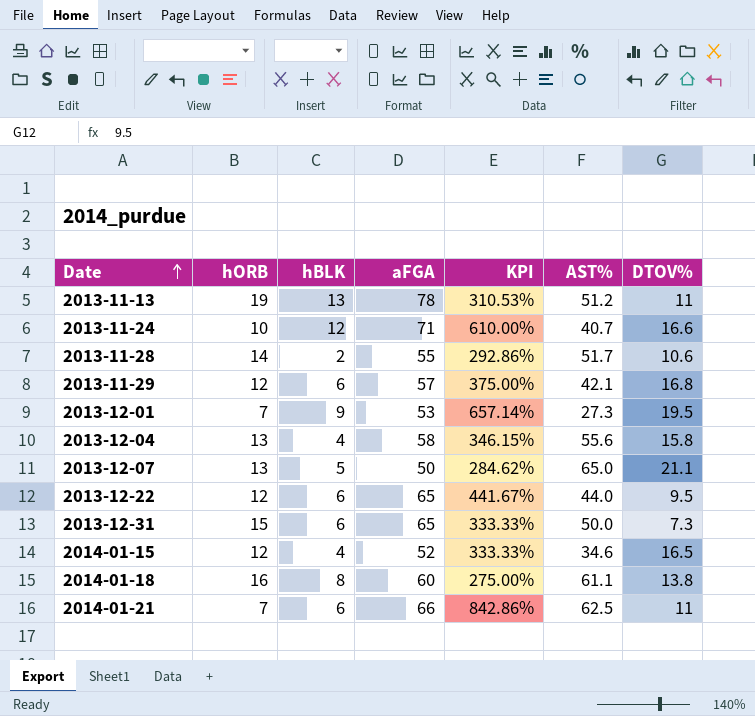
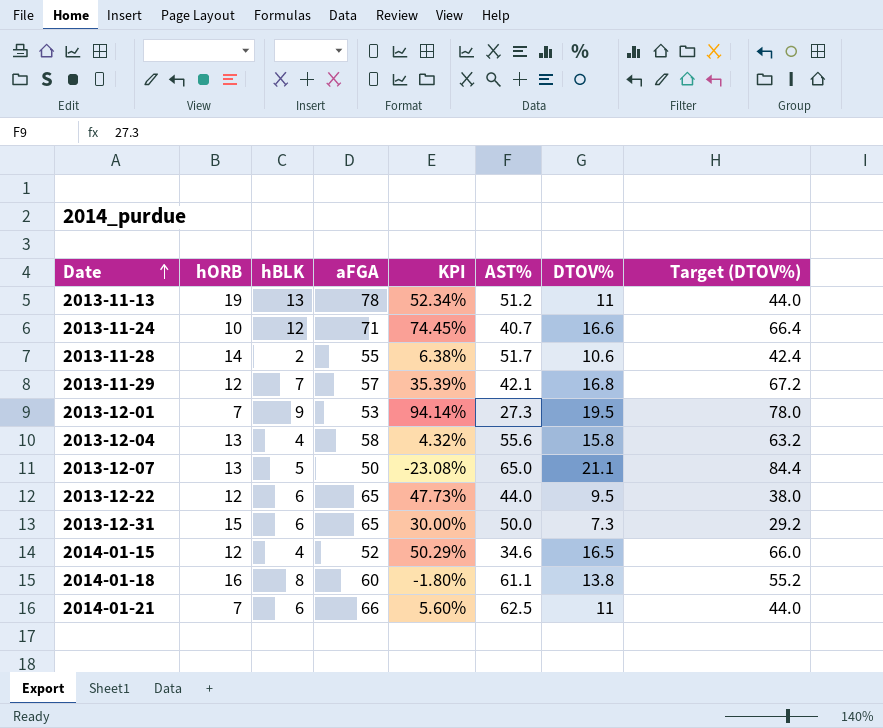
column KPI | formula: ([aFGA] - [hORB]) / [hORB] -> ([aFGA] - [AST%]) / [AST%]
column Target (DTOV%) | formula: none -> [DTOV%] * 4
2013-11-29 | hBLK: 6 -> 7

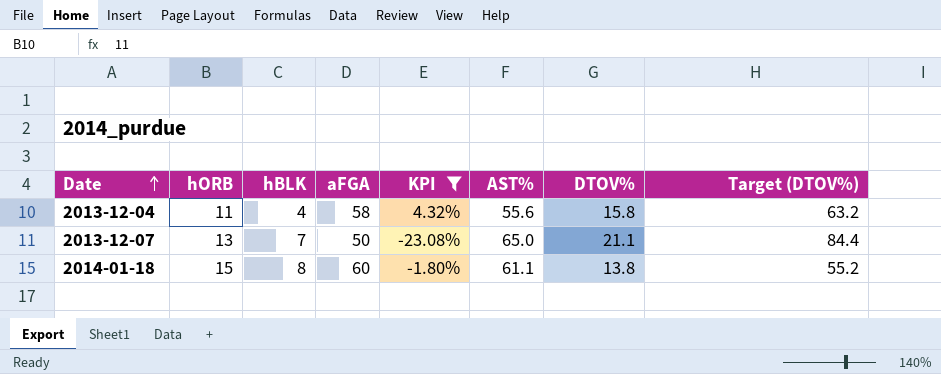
filter: none -> KPI <= 4.32%
2013-12-04 | hORB: 13 -> 11
2013-12-07 | hBLK: 5 -> 7
2014-01-18 | hORB: 16 -> 15

